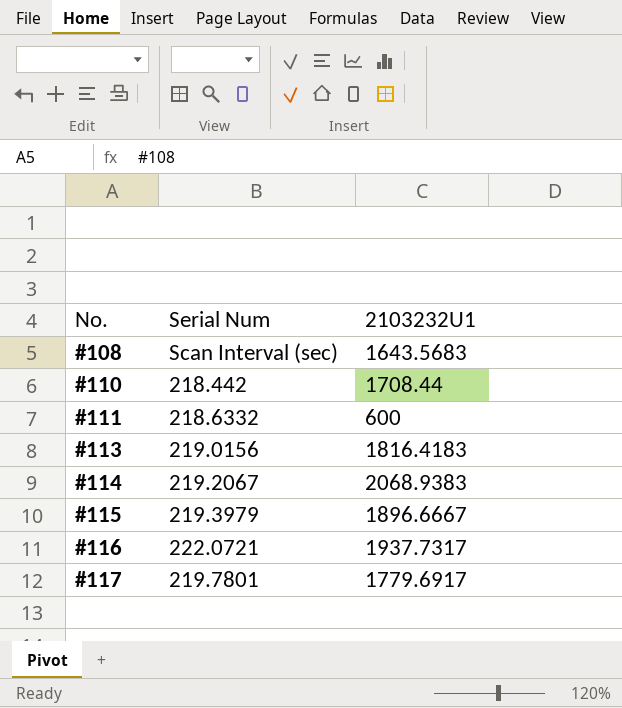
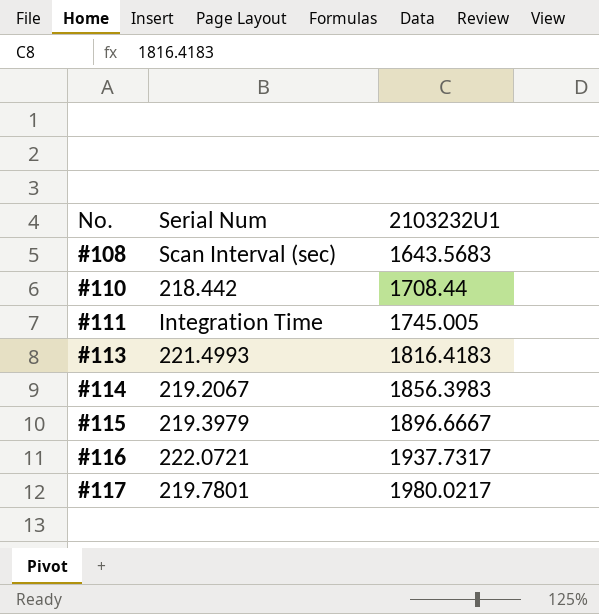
#111 | Serial Num: 218.6332 -> Integration Time
#111 | 2103232U1: 600 -> 1745.005
#113 | Serial Num: 219.0156 -> 221.4993
#114 | 2103232U1: 2068.9383 -> 1856.3983
#117 | 2103232U1: 1779.6917 -> 1980.0217

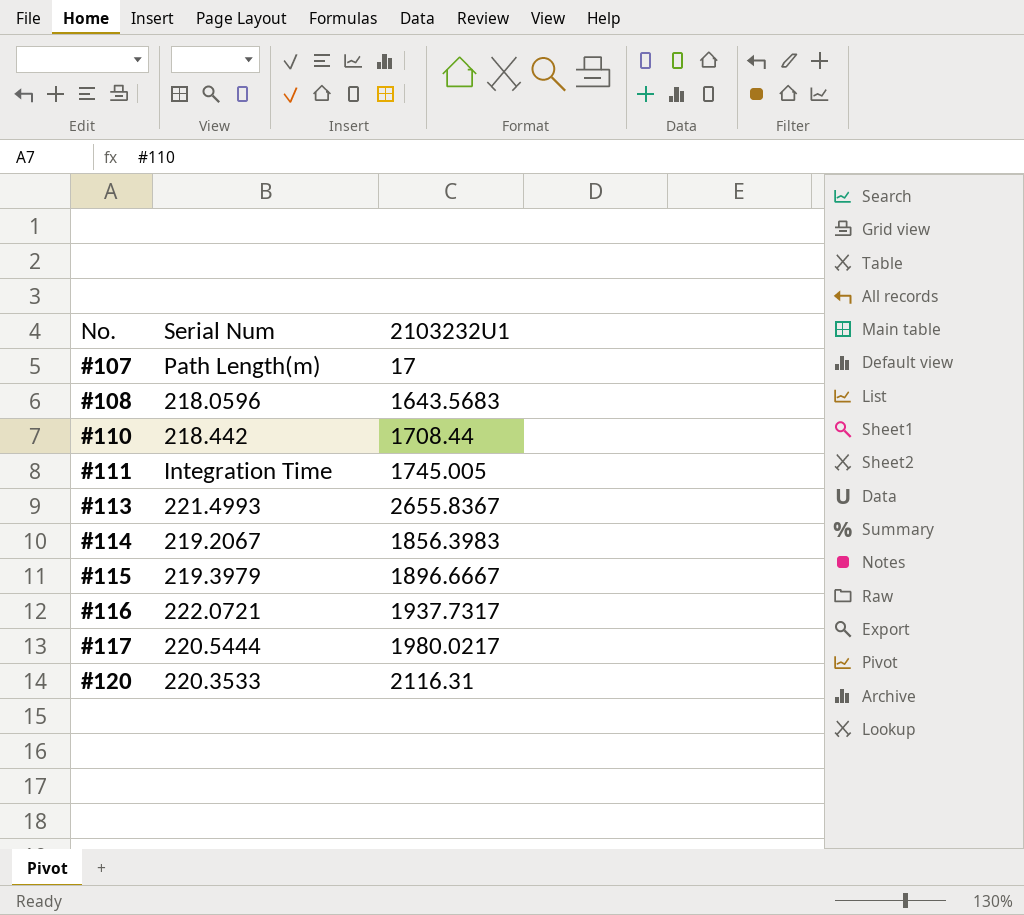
row #107: none -> Path Length(m) | 17
#108 | Serial Num: Scan Interval (sec) -> 218.0596
#113 | 2103232U1: 1816.4183 -> 2655.8367
#117 | Serial Num: 219.7801 -> 220.5444
row #120: none -> 220.3533 | 2116.31

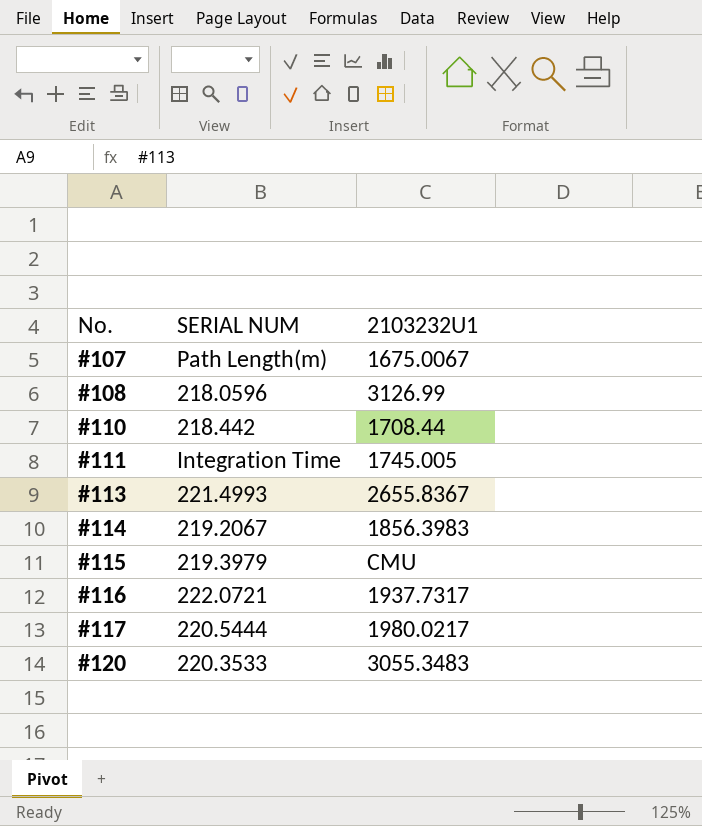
column name: Serial Num -> SERIAL NUM
#107 | 2103232U1: 17 -> 1675.0067
#108 | 2103232U1: 1643.5683 -> 3126.99
#115 | 2103232U1: 1896.6667 -> CMU
#120 | 2103232U1: 2116.31 -> 3055.3483

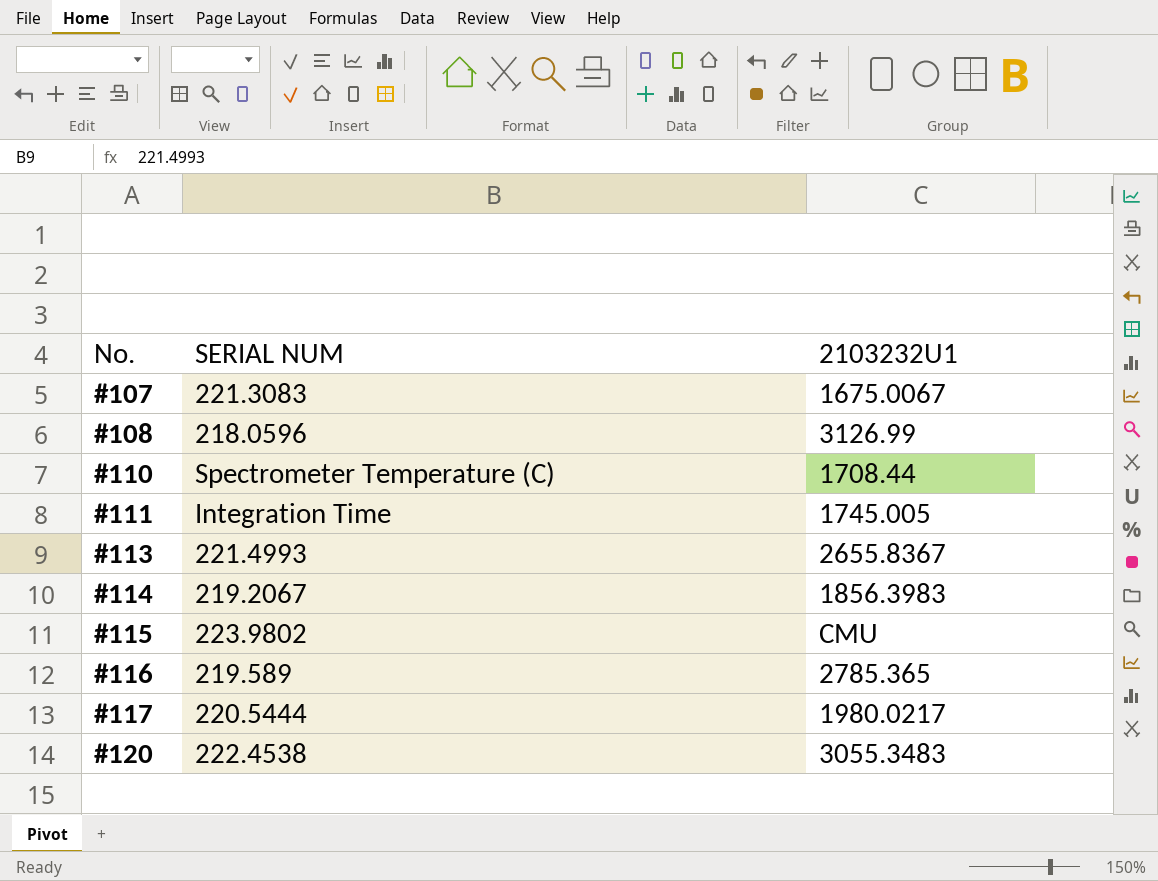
#107 | SERIAL NUM: Path Length(m) -> 221.3083
#110 | SERIAL NUM: 218.442 -> Spectrometer Temperature (C)
#115 | SERIAL NUM: 219.3979 -> 223.9802
#116 | SERIAL NUM: 222.0721 -> 219.589
#116 | 2103232U1: 1937.7317 -> 2785.365
#120 | SERIAL NUM: 220.3533 -> 222.4538

